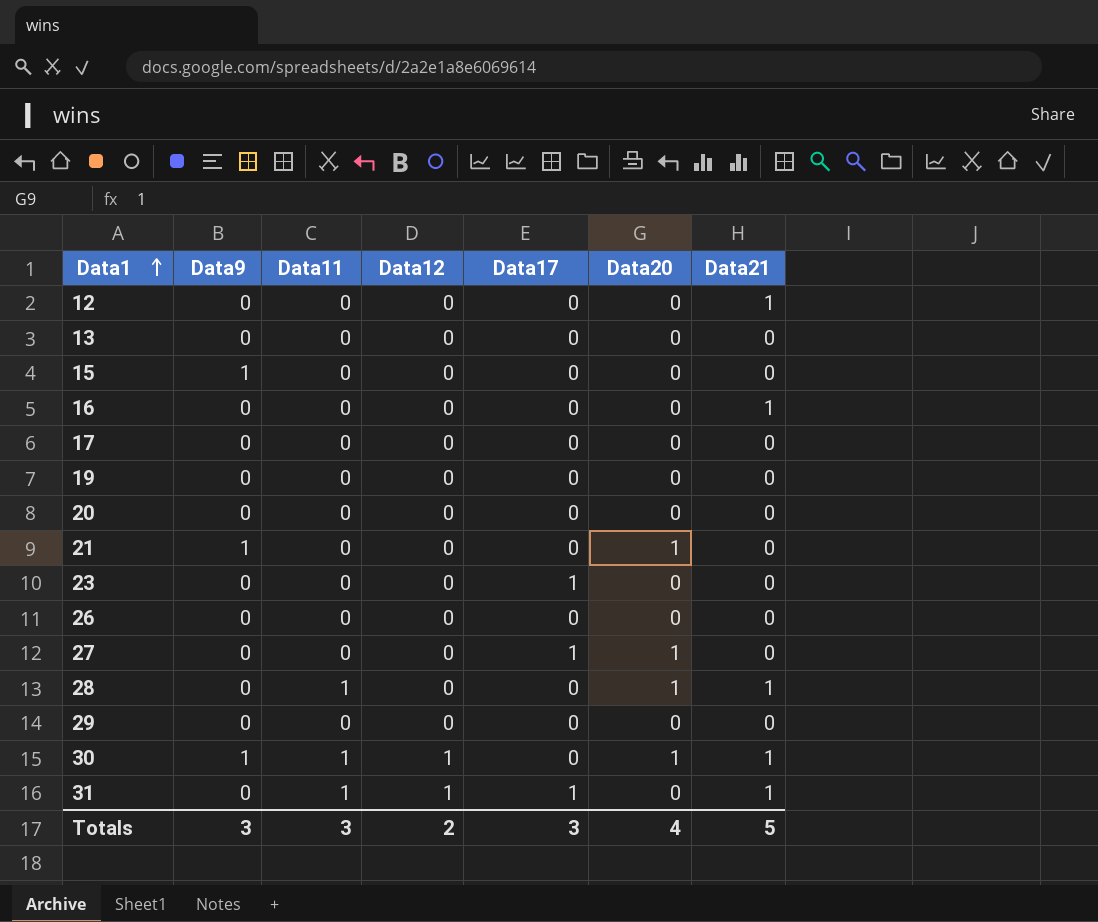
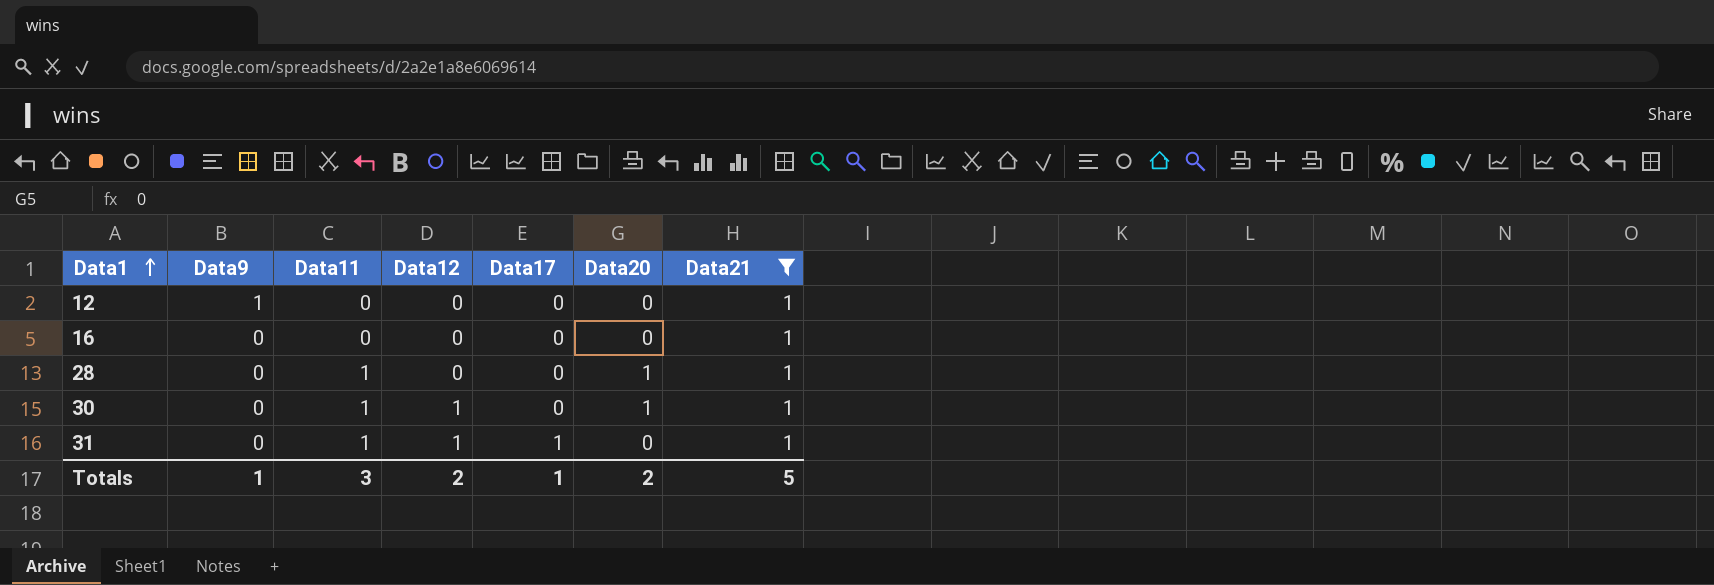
filter: none -> Data21 = 1
12 | Data9: 0 -> 1
30 | Data9: 1 -> 0
Totals | Data9: 3 -> 1
Totals | Data17: 3 -> 1
Totals | Data20: 4 -> 2

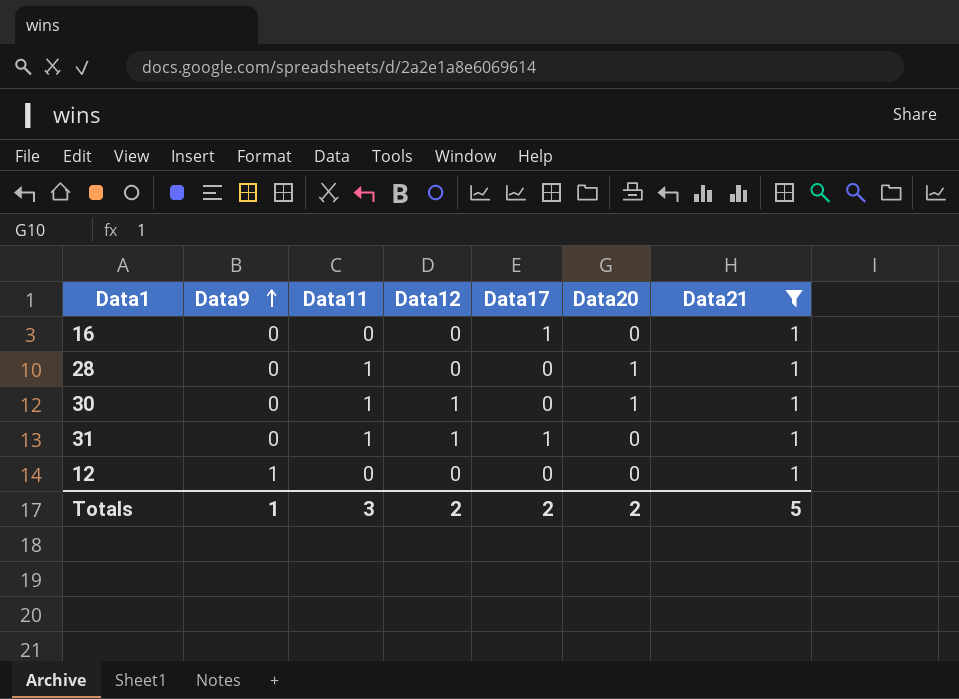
row order: Data1 ascending -> Data9 ascending
16 | Data17: 0 -> 1
Totals | Data17: 1 -> 2

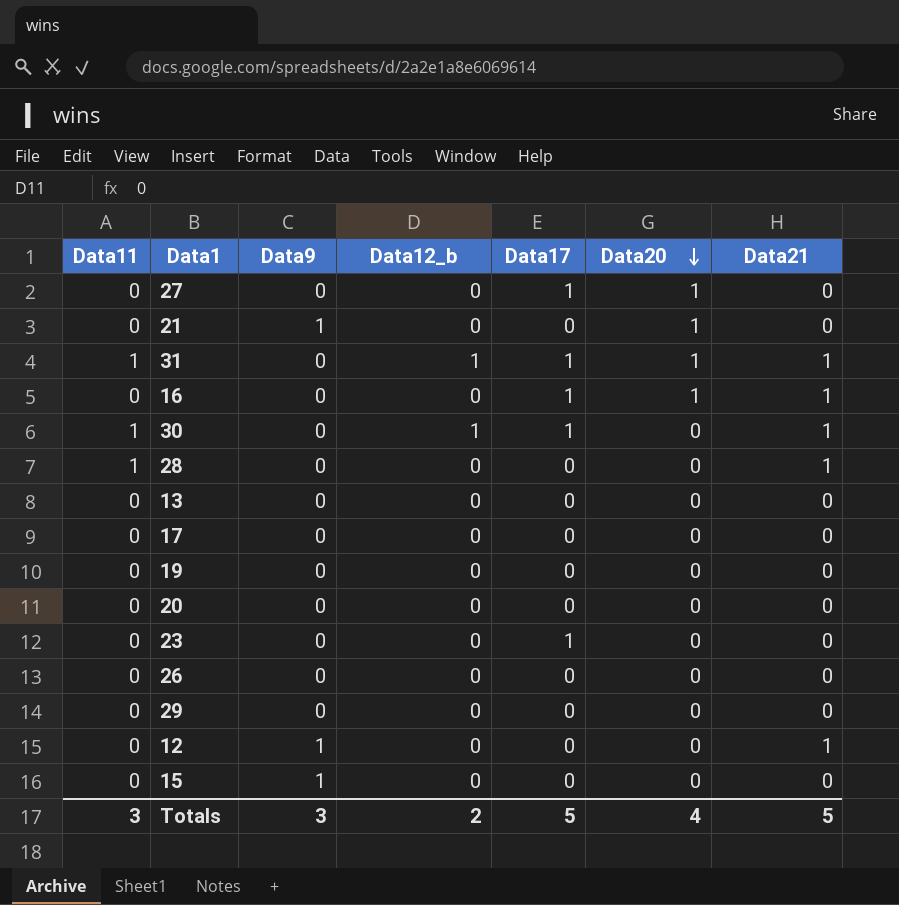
filter: Data21 = 1 -> none
row order: Data9 ascending -> Data20 descending
column Data11 | position: 3 -> 1
column name: Data12 -> Data12_b
31 | Data20: 0 -> 1
16 | Data20: 0 -> 1
30 | Data17: 0 -> 1
30 | Data20: 1 -> 0
28 | Data20: 1 -> 0
Totals | Data9: 1 -> 3
Totals | Data17: 2 -> 5
Totals | Data20: 2 -> 4

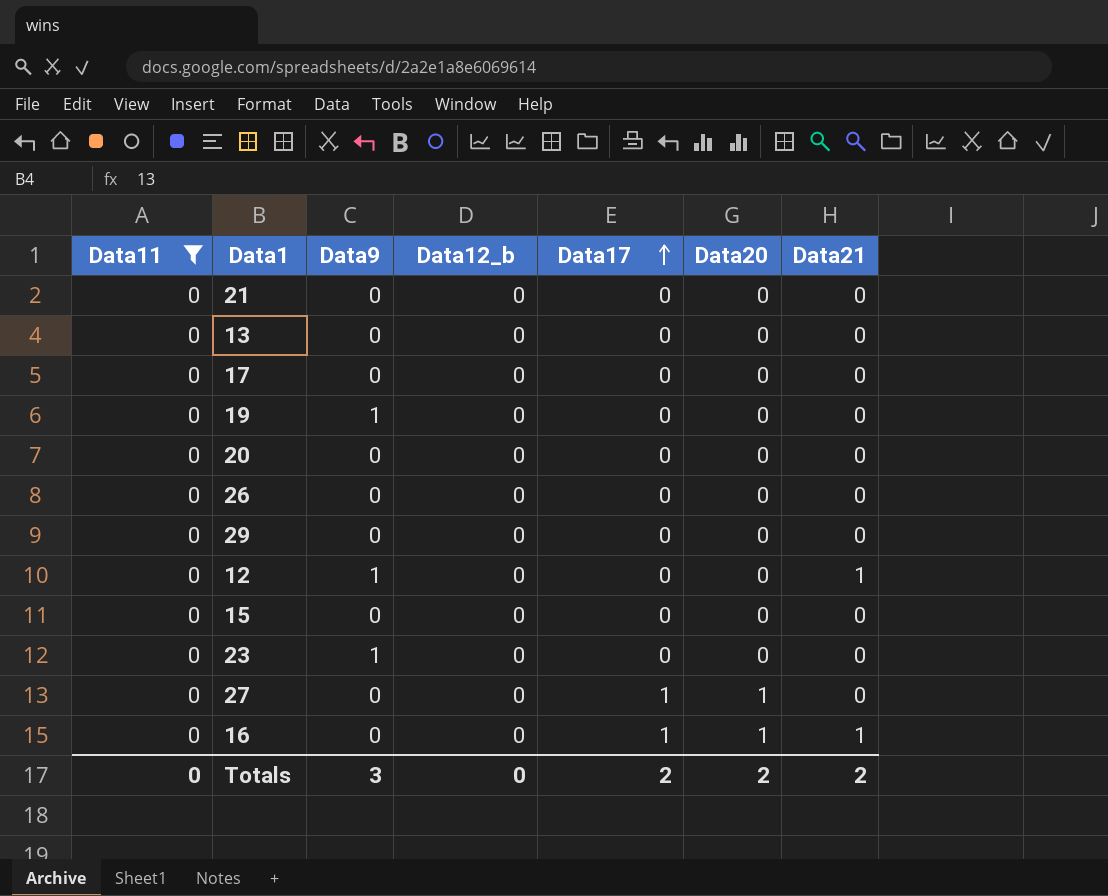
filter: none -> Data11 = 0
row order: Data20 descending -> Data17 ascending
21 | Data9: 1 -> 0
21 | Data20: 1 -> 0
19 | Data9: 0 -> 1
15 | Data9: 1 -> 0
23 | Data9: 0 -> 1
23 | Data17: 1 -> 0
Totals | Data11: 3 -> 0
Totals | Data12_b: 2 -> 0
Totals | Data17: 5 -> 2
Totals | Data20: 4 -> 2
Totals | Data21: 5 -> 2

